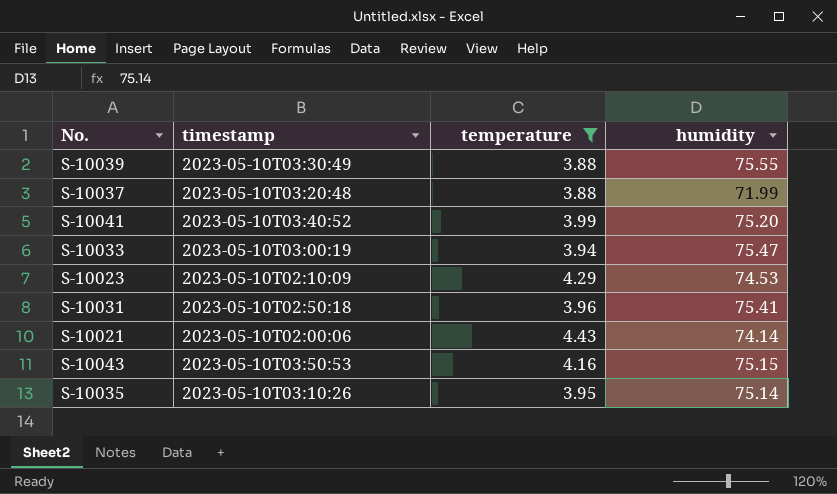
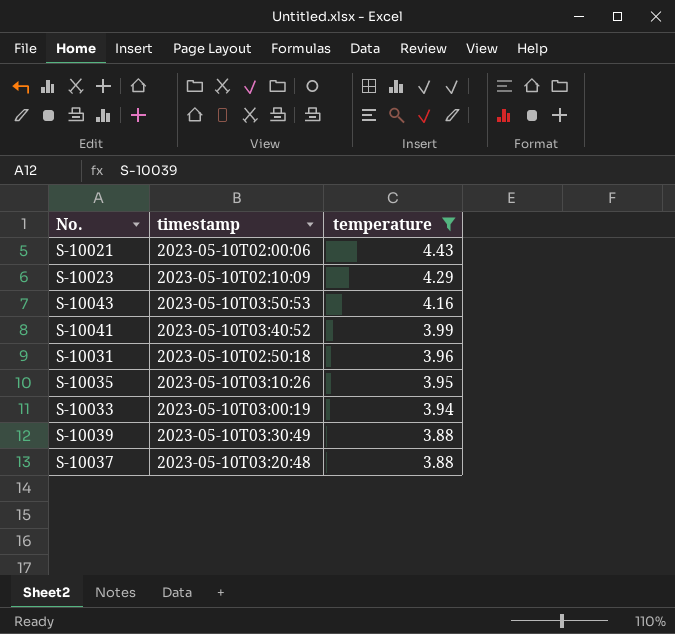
row order: none -> temperature descending
column humidity | position: 4 -> none

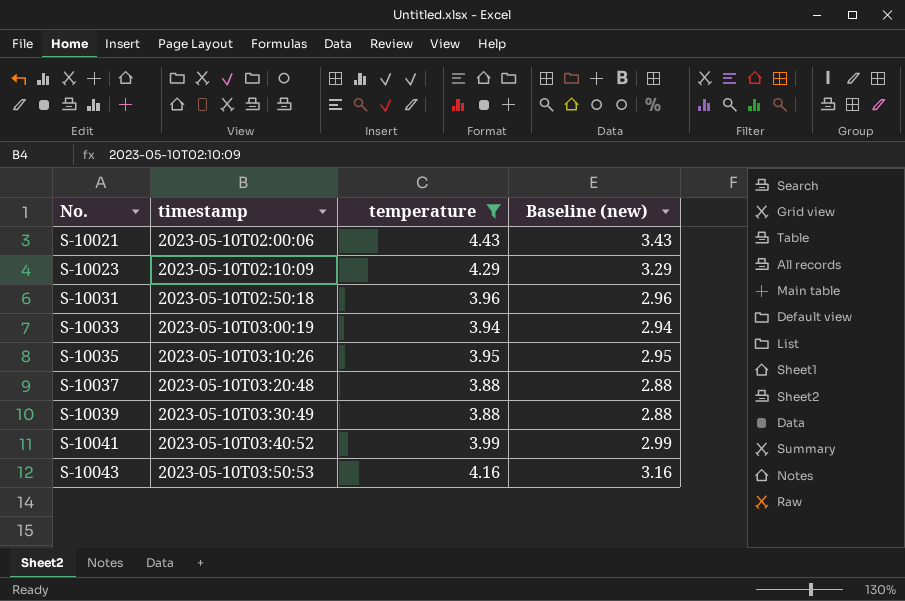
row order: temperature descending -> No. ascending
column Baseline (new) | formula: none -> [temperature] - 1

